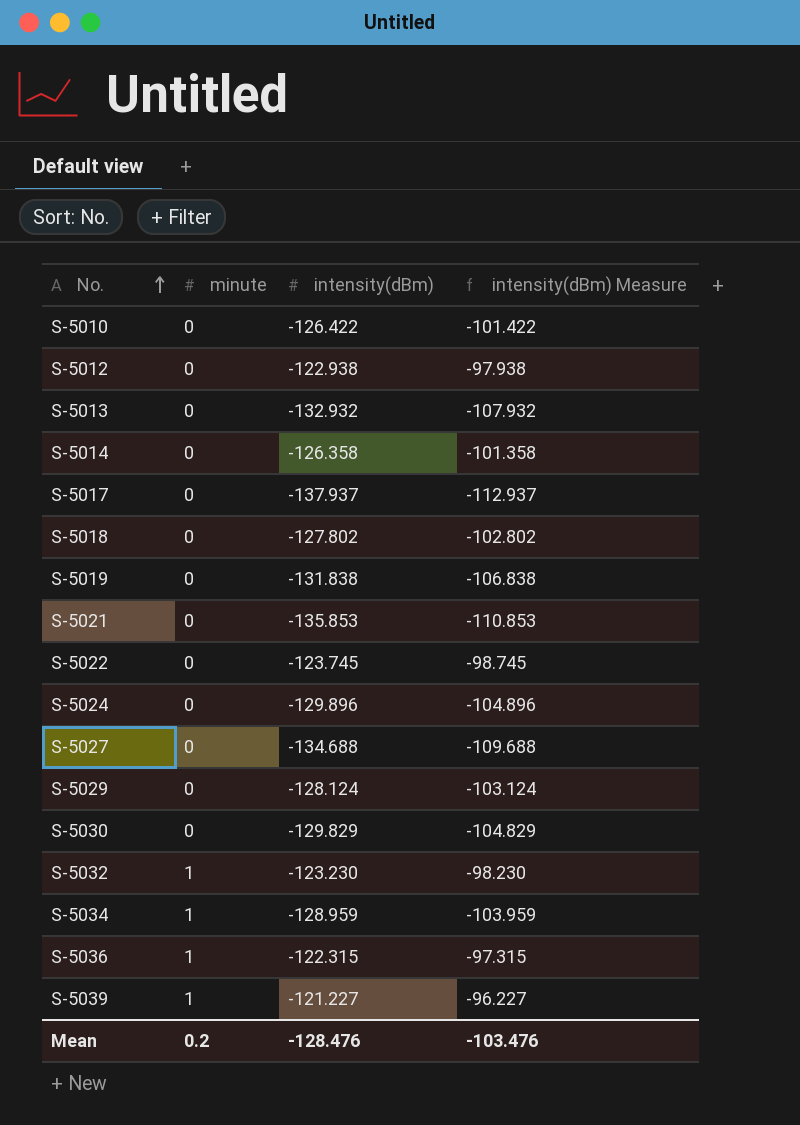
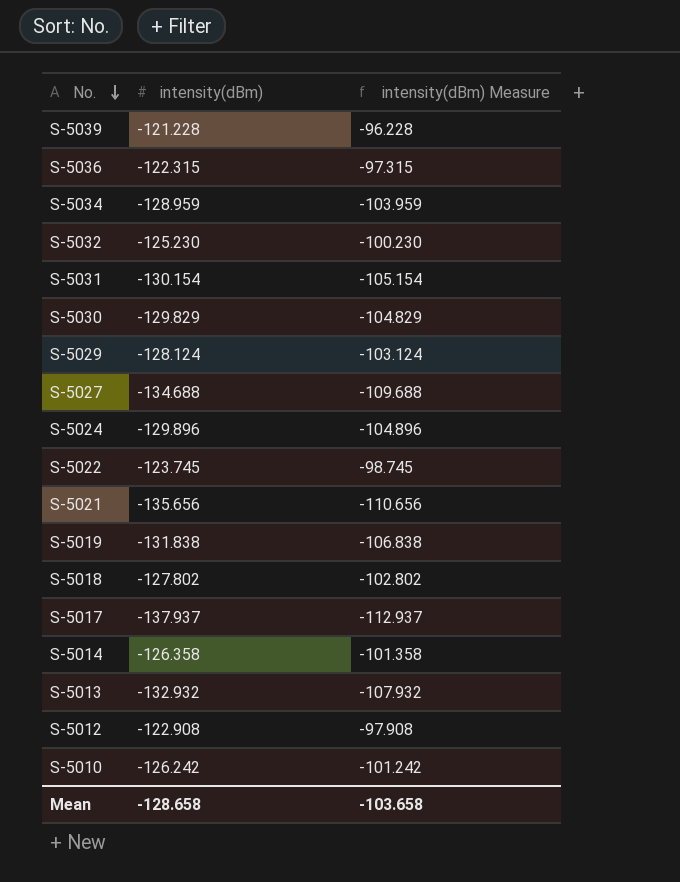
row order: No. ascending -> No. descending
column minute | position: 2 -> none
S-5039 | intensity(dBm): -121.227 -> -121.228
S-5039 | intensity(dBm) Measure: -96.227 -> -96.228
S-5032 | intensity(dBm): -123.230 -> -125.230
S-5032 | intensity(dBm) Measure: -98.230 -> -100.230
row S-5031: none -> -130.154 | -105.154
S-5021 | intensity(dBm): -135.853 -> -135.656
S-5021 | intensity(dBm) Measure: -110.853 -> -110.656
S-5012 | intensity(dBm): -122.938 -> -122.908
S-5012 | intensity(dBm) Measure: -97.938 -> -97.908
S-5010 | intensity(dBm): -126.422 -> -126.242
S-5010 | intensity(dBm) Measure: -101.422 -> -101.242
Mean | intensity(dBm): -128.476 -> -128.658
Mean | intensity(dBm) Measure: -103.476 -> -103.658

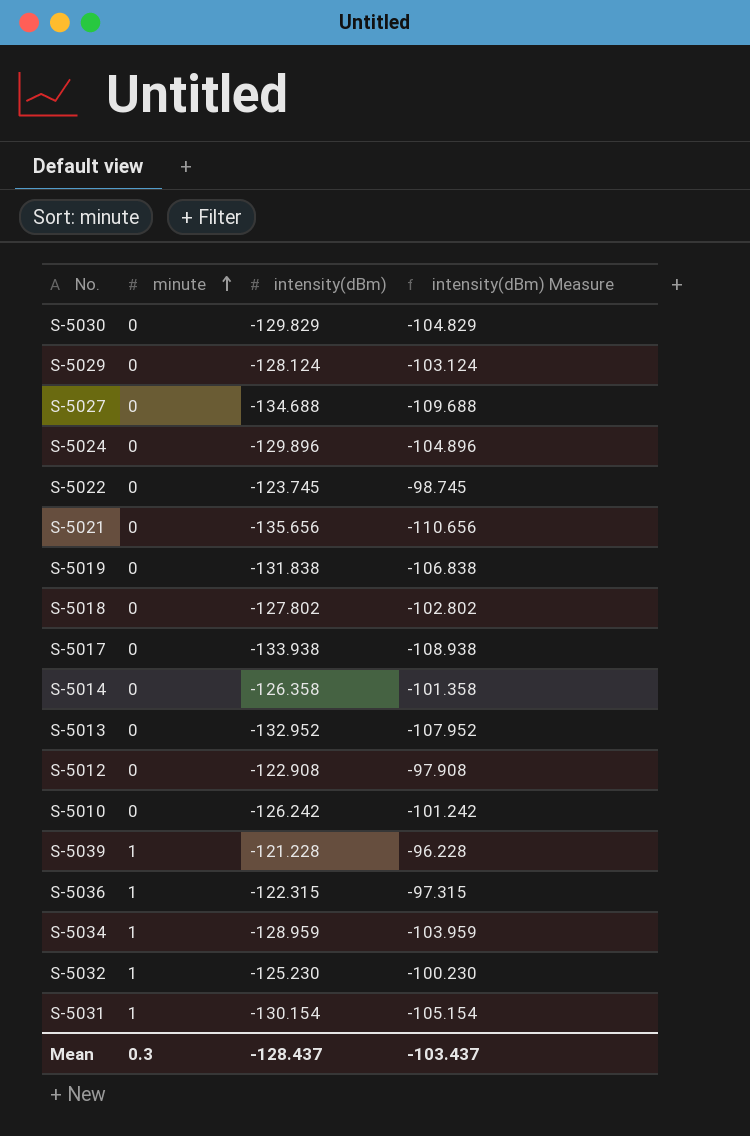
row order: No. descending -> minute ascending
column minute | position: none -> 2
S-5017 | intensity(dBm): -137.937 -> -133.938
S-5017 | intensity(dBm) Measure: -112.937 -> -108.938
S-5013 | intensity(dBm): -132.932 -> -132.952
S-5013 | intensity(dBm) Measure: -107.932 -> -107.952
Mean | intensity(dBm): -128.658 -> -128.437
Mean | intensity(dBm) Measure: -103.658 -> -103.437

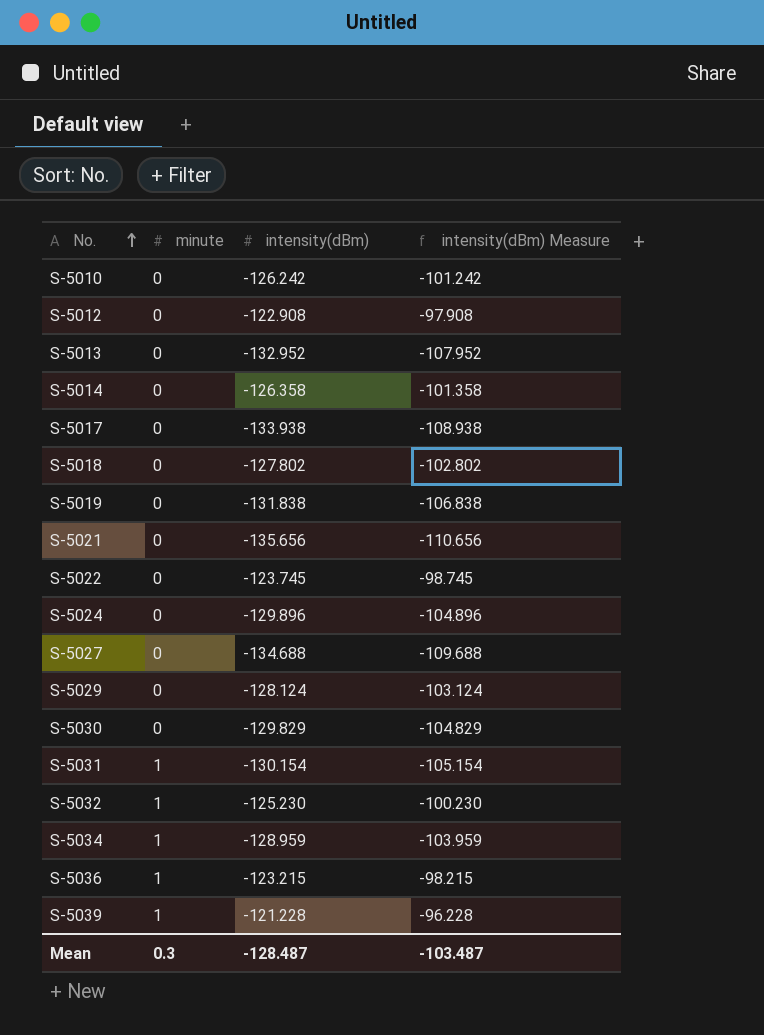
row order: minute ascending -> No. ascending
S-5036 | intensity(dBm): -122.315 -> -123.215
S-5036 | intensity(dBm) Measure: -97.315 -> -98.215
Mean | intensity(dBm): -128.437 -> -128.487
Mean | intensity(dBm) Measure: -103.437 -> -103.487

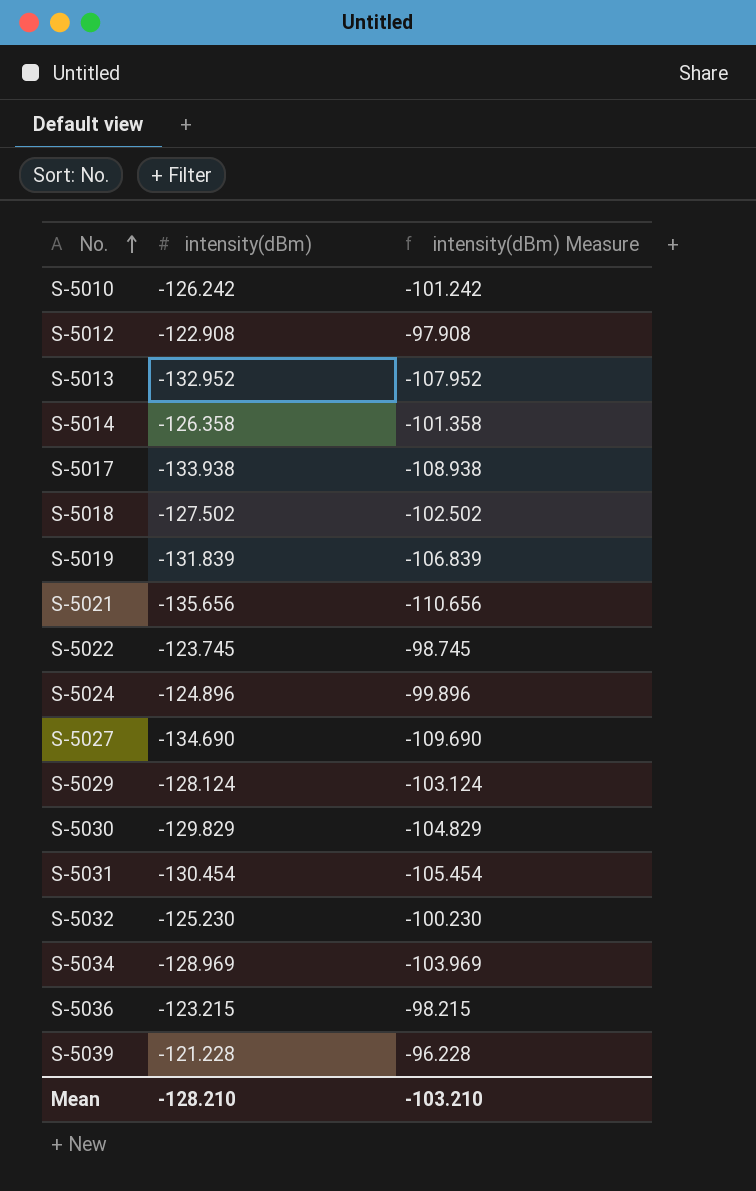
column minute | position: 2 -> none
S-5018 | intensity(dBm): -127.802 -> -127.502
S-5018 | intensity(dBm) Measure: -102.802 -> -102.502
S-5019 | intensity(dBm): -131.838 -> -131.839
S-5019 | intensity(dBm) Measure: -106.838 -> -106.839
S-5024 | intensity(dBm): -129.896 -> -124.896
S-5024 | intensity(dBm) Measure: -104.896 -> -99.896
S-5027 | intensity(dBm): -134.688 -> -134.690
S-5027 | intensity(dBm) Measure: -109.688 -> -109.690
S-5031 | intensity(dBm): -130.154 -> -130.454
S-5031 | intensity(dBm) Measure: -105.154 -> -105.454
S-5034 | intensity(dBm): -128.959 -> -128.969
S-5034 | intensity(dBm) Measure: -103.959 -> -103.969
Mean | intensity(dBm): -128.487 -> -128.210
Mean | intensity(dBm) Measure: -103.487 -> -103.210

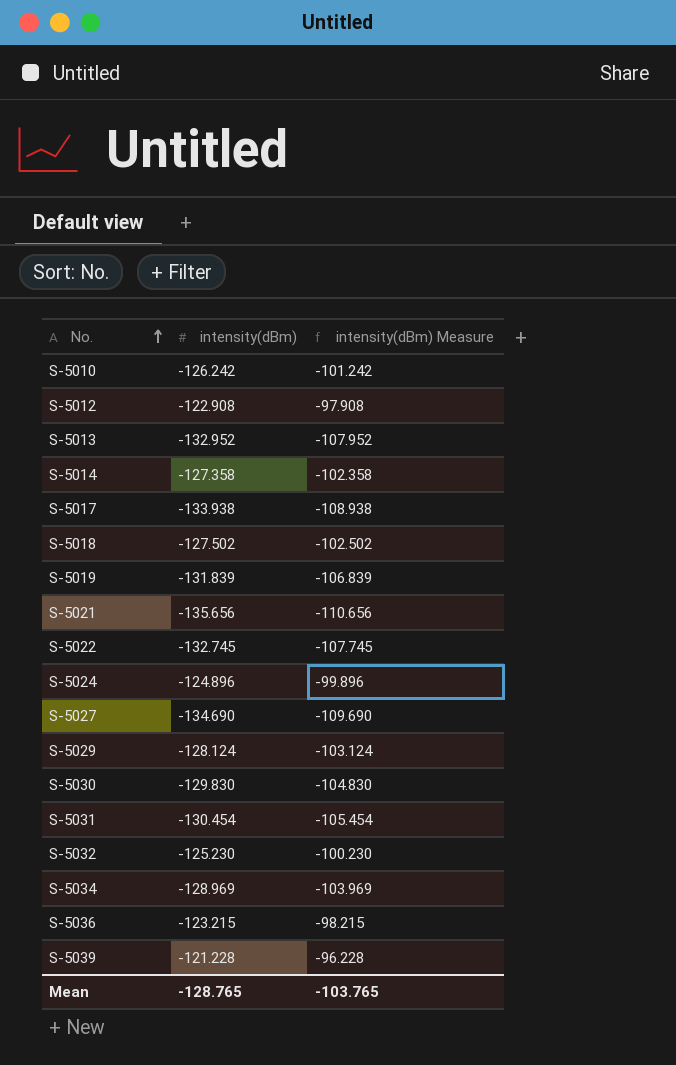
S-5014 | intensity(dBm): -126.358 -> -127.358
S-5014 | intensity(dBm) Measure: -101.358 -> -102.358
S-5022 | intensity(dBm): -123.745 -> -132.745
S-5022 | intensity(dBm) Measure: -98.745 -> -107.745
S-5030 | intensity(dBm): -129.829 -> -129.830
S-5030 | intensity(dBm) Measure: -104.829 -> -104.830
Mean | intensity(dBm): -128.210 -> -128.765
Mean | intensity(dBm) Measure: -103.210 -> -103.765

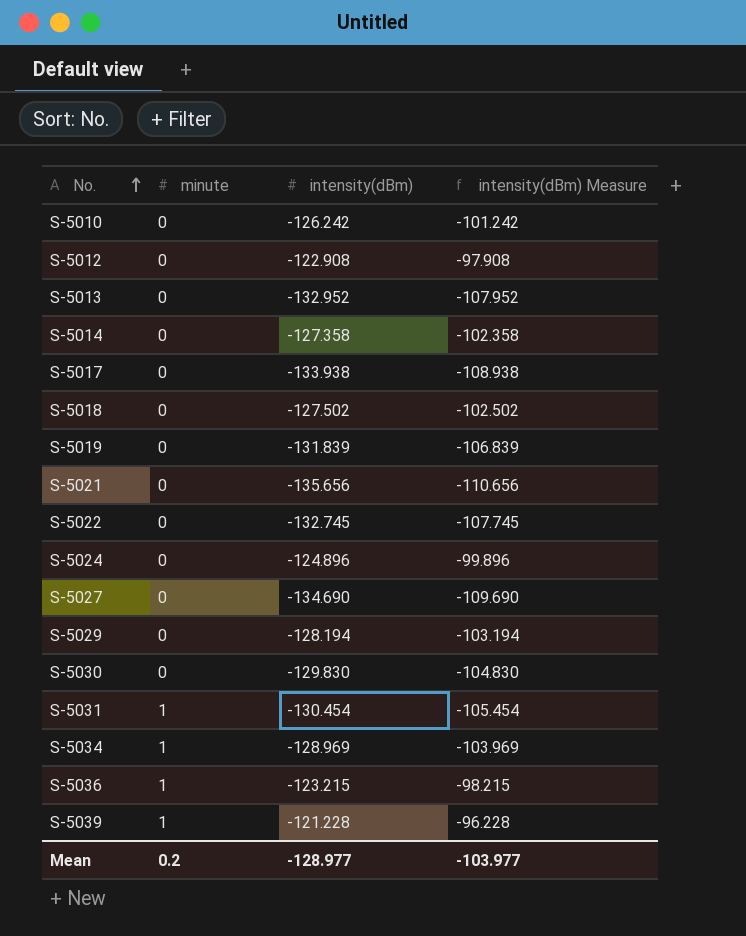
column minute | position: none -> 2
row S-5032: -125.230 | -100.230 -> none
S-5029 | intensity(dBm): -128.124 -> -128.194
S-5029 | intensity(dBm) Measure: -103.124 -> -103.194
Mean | intensity(dBm): -128.765 -> -128.977
Mean | intensity(dBm) Measure: -103.765 -> -103.977

